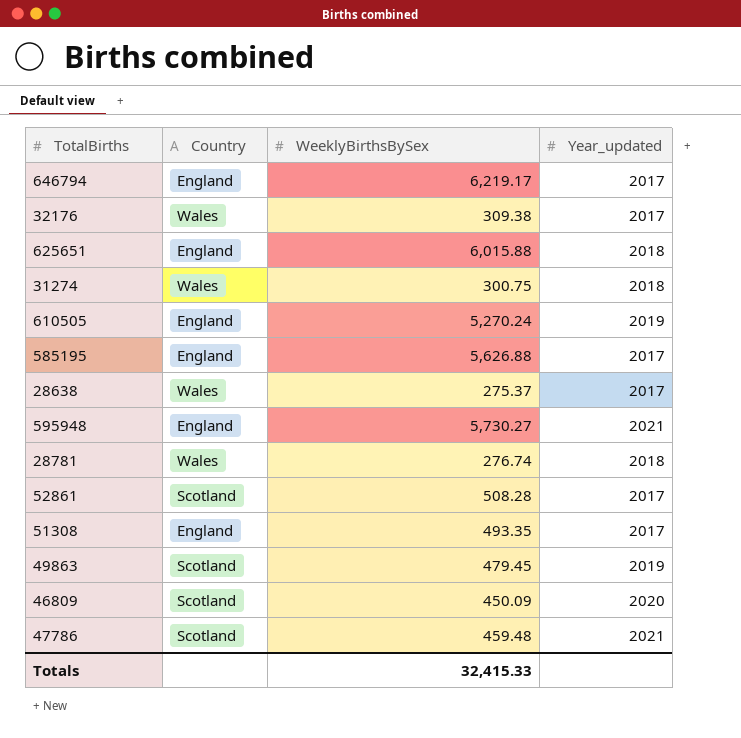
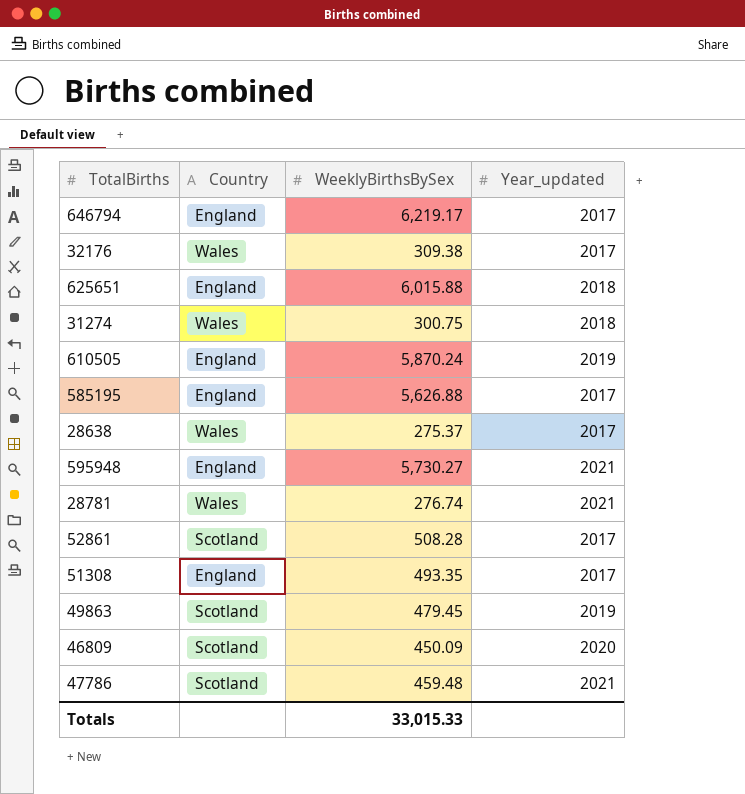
610505 | WeeklyBirthsBySex: 5,270.24 -> 5,870.24
28781 | Year_updated: 2018 -> 2021
Totals | WeeklyBirthsBySex: 32,415.33 -> 33,015.33

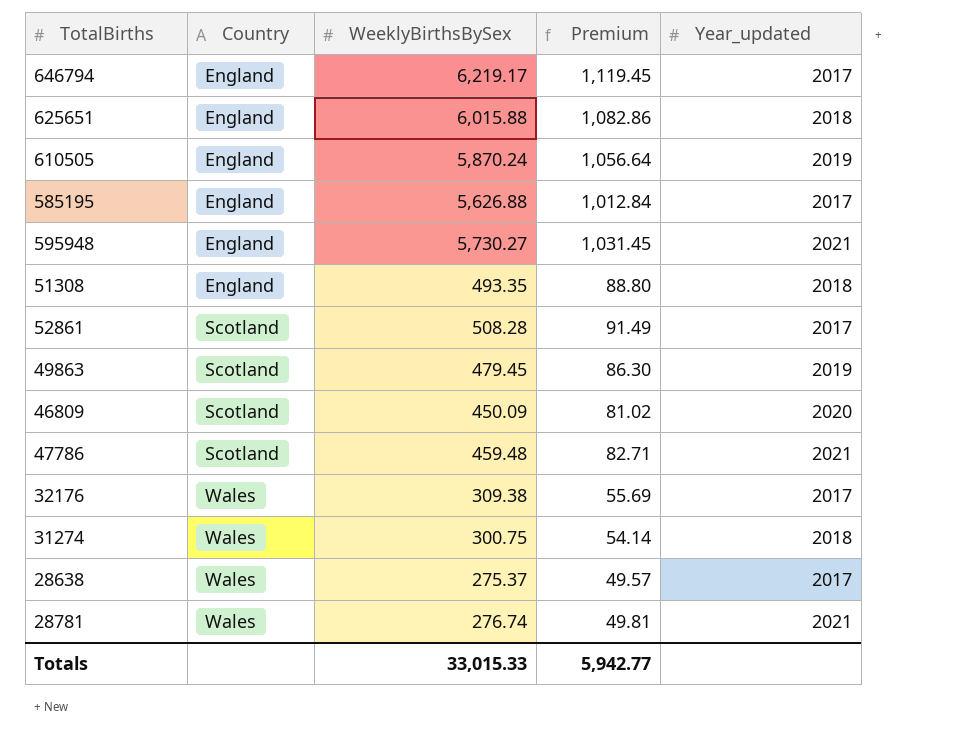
row order: none -> Country ascending
column Premium | formula: none -> [WeeklyBirthsBySex] * 0.18
51308 | Year_updated: 2017 -> 2018

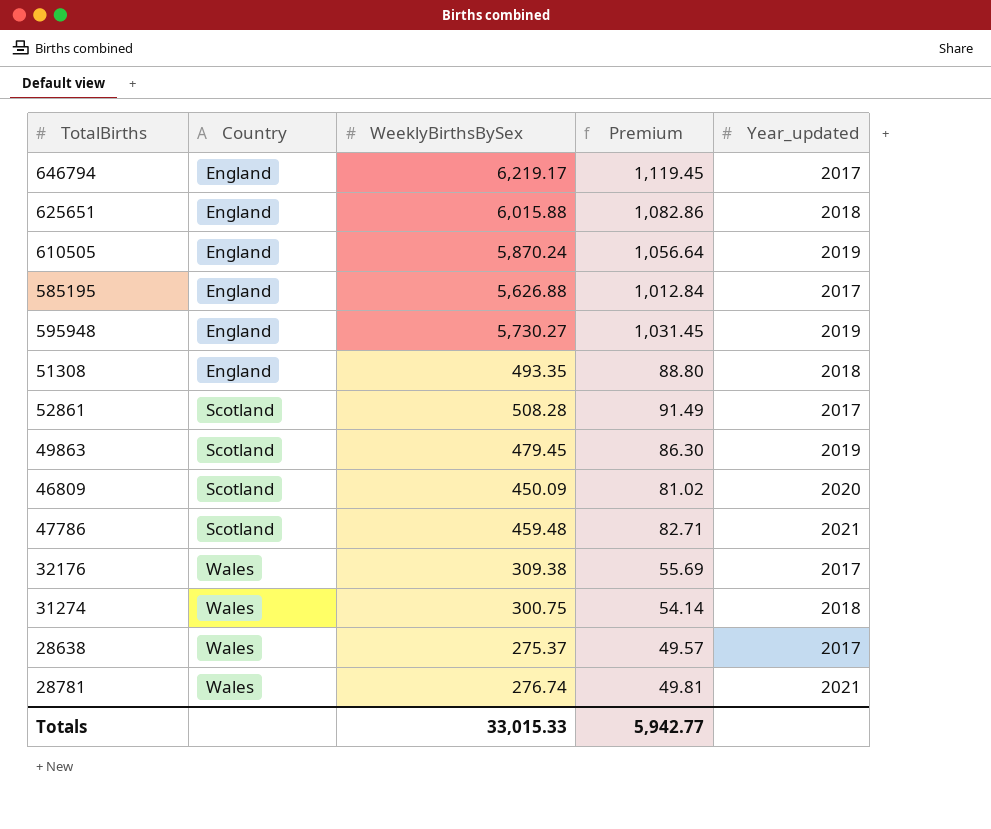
595948 | Year_updated: 2021 -> 2019

